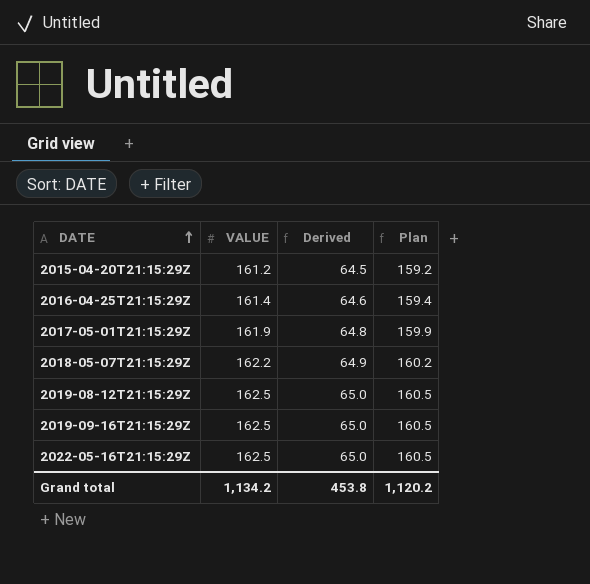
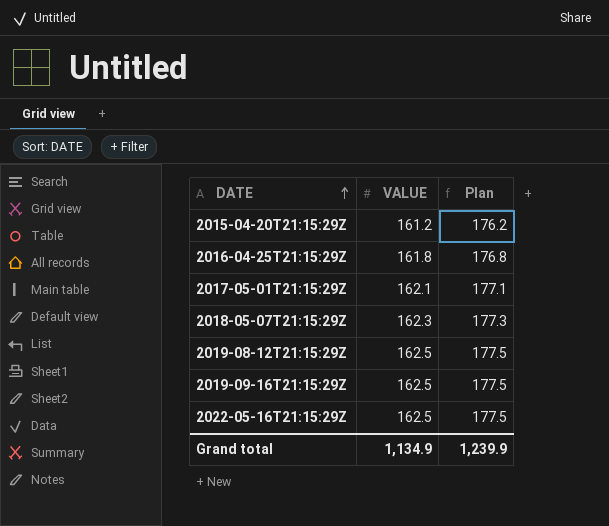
column Derived | formula: [VALUE] * 0.4 -> none
column Plan | formula: [VALUE] - 2 -> [VALUE] + 15
2016-04-25T21:15:29Z | VALUE: 161.4 -> 161.8
2017-05-01T21:15:29Z | VALUE: 161.9 -> 162.1
2018-05-07T21:15:29Z | VALUE: 162.2 -> 162.3
Grand total | VALUE: 1,134.2 -> 1,134.9
Grand total | Plan: 1,120.2 -> 1,239.9

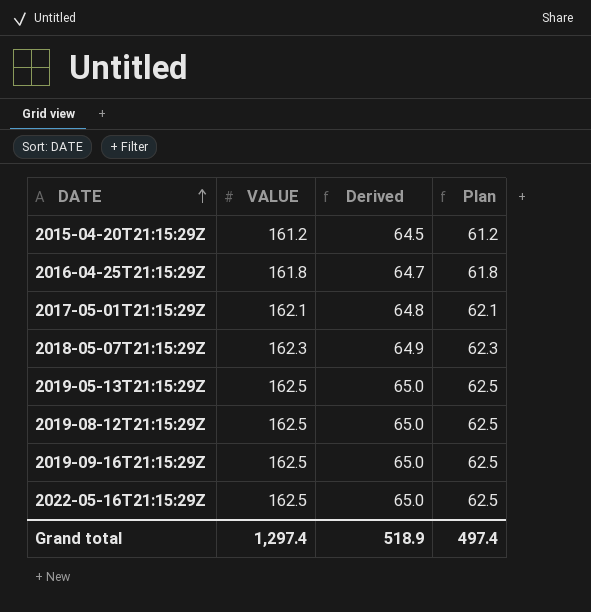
column Derived | formula: none -> [VALUE] * 0.4
column Plan | formula: [VALUE] + 15 -> [VALUE] - 100
row 2019-05-13T21:15:29Z: none -> 162.5 | 65.0 | 62.5
Grand total | VALUE: 1,134.9 -> 1,297.4
Grand total | Plan: 1,239.9 -> 497.4

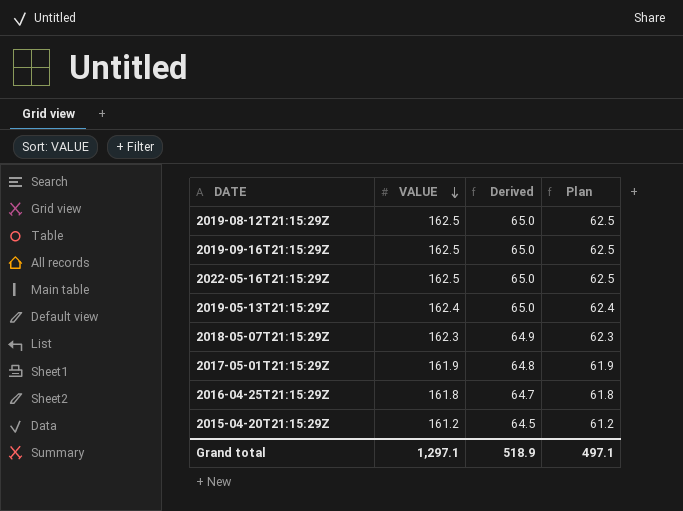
row order: DATE ascending -> VALUE descending
2019-05-13T21:15:29Z | VALUE: 162.5 -> 162.4
2019-05-13T21:15:29Z | Plan: 62.5 -> 62.4
2017-05-01T21:15:29Z | VALUE: 162.1 -> 161.9
2017-05-01T21:15:29Z | Plan: 62.1 -> 61.9
Grand total | VALUE: 1,297.4 -> 1,297.1
Grand total | Plan: 497.4 -> 497.1

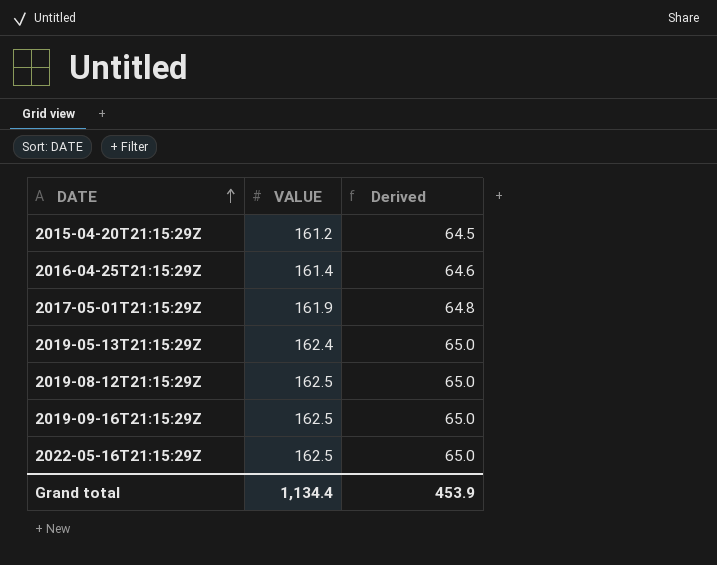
row order: VALUE descending -> DATE ascending
column Plan | formula: [VALUE] - 100 -> none
row 2018-05-07T21:15:29Z: 162.3 | 64.9 | 62.3 -> none
2016-04-25T21:15:29Z | VALUE: 161.8 -> 161.4
2016-04-25T21:15:29Z | Derived: 64.7 -> 64.6
Grand total | VALUE: 1,297.1 -> 1,134.4
Grand total | Derived: 518.9 -> 453.9

